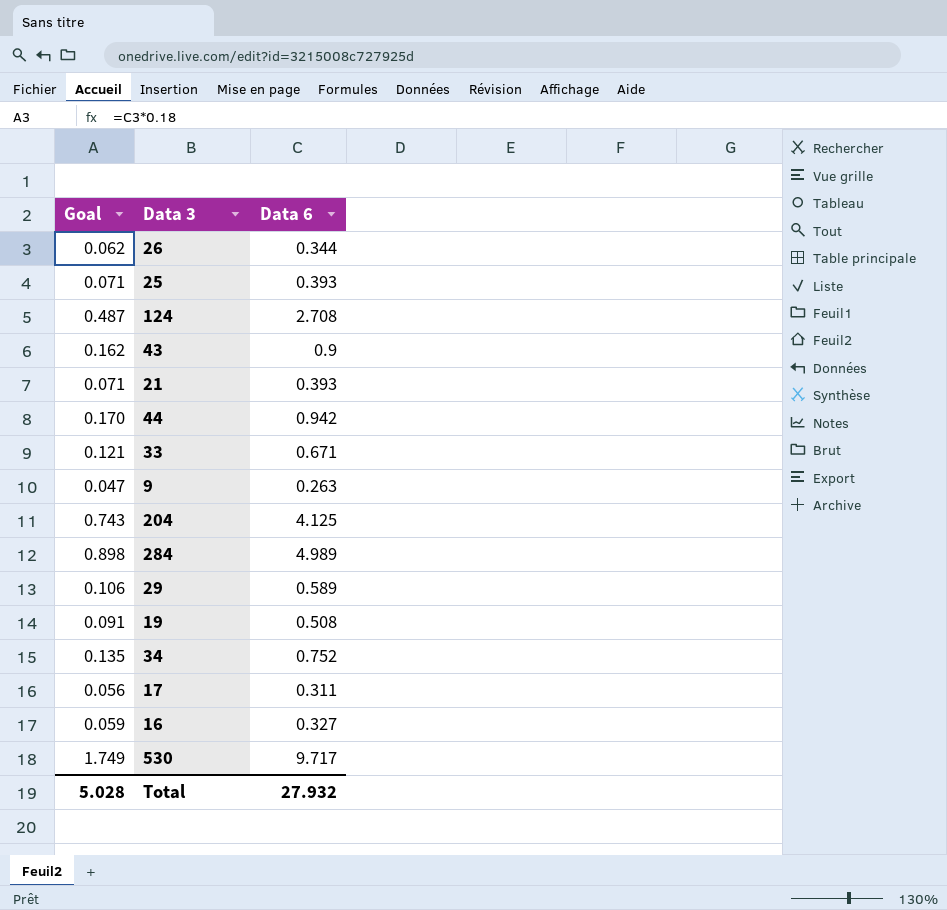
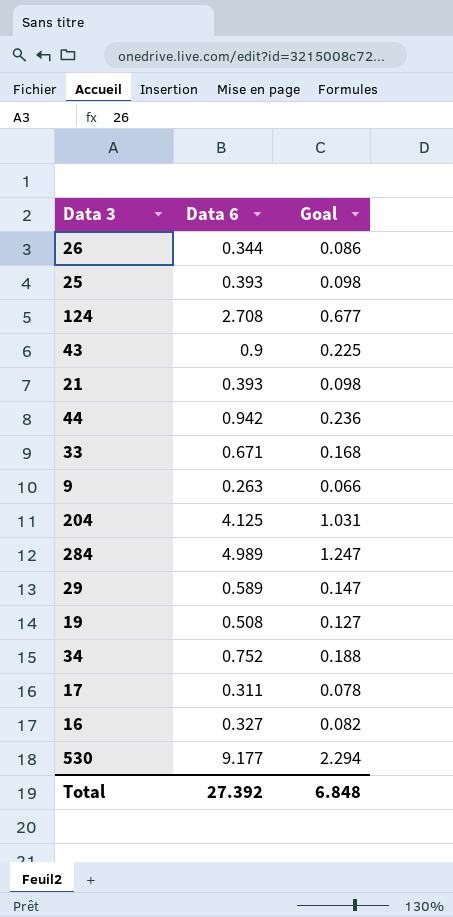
column Goal | formula: [Data 6] * 0.18 -> [Data 6] * 0.25
column Goal | position: 1 -> 3
530 | Data 6: 9.717 -> 9.177
Total | Data 6: 27.932 -> 27.392
Total | Goal: 5.028 -> 6.848

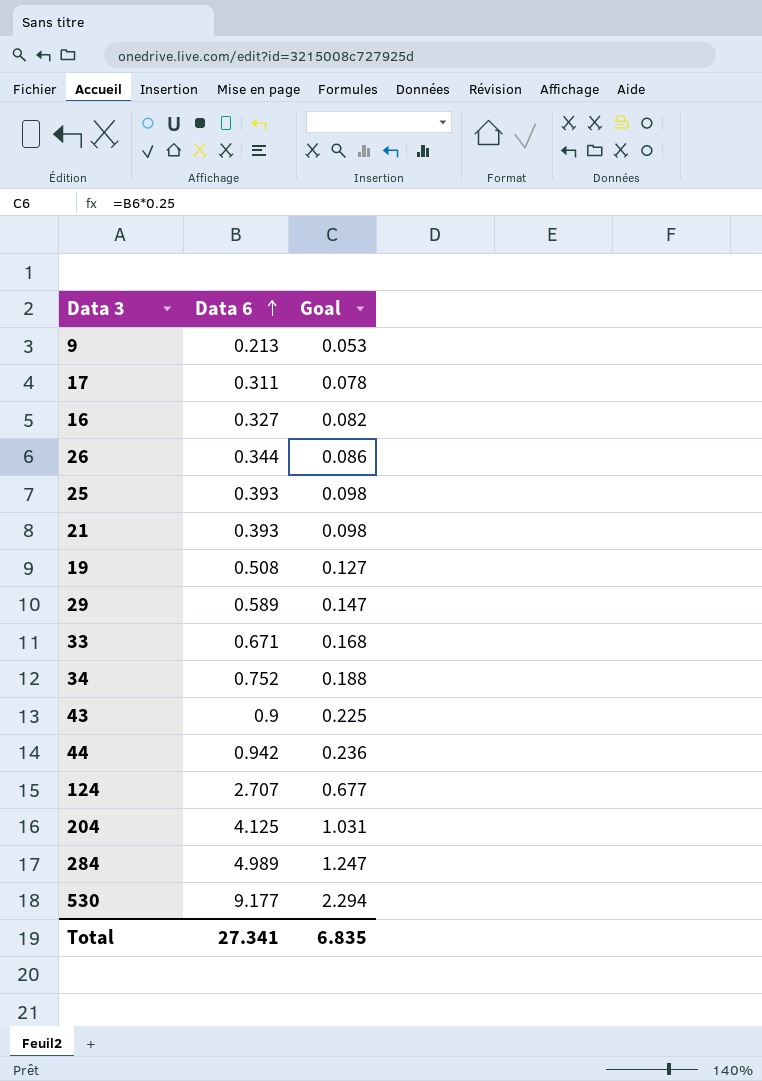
row order: none -> Data 6 ascending
9 | Data 6: 0.263 -> 0.213
9 | Goal: 0.066 -> 0.053
124 | Data 6: 2.708 -> 2.707
Total | Data 6: 27.392 -> 27.341
Total | Goal: 6.848 -> 6.835

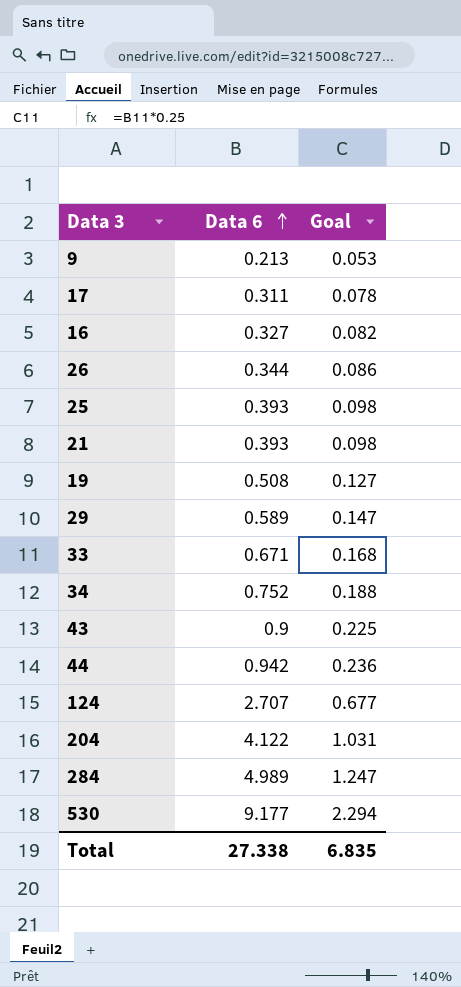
204 | Data 6: 4.125 -> 4.122
Total | Data 6: 27.341 -> 27.338

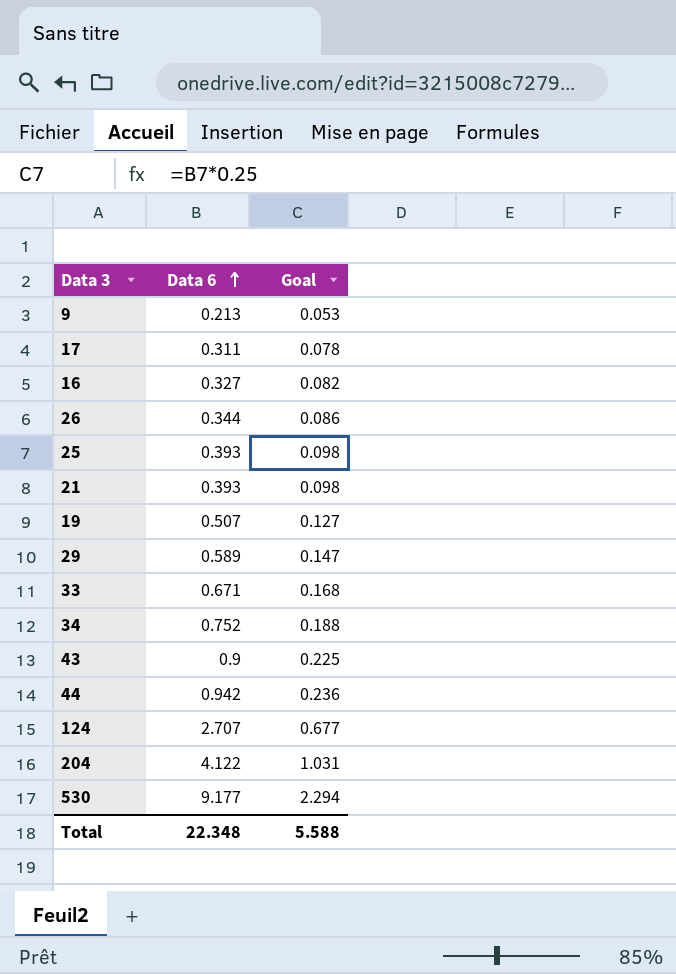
row 284: 4.989 | 1.247 -> none
19 | Data 6: 0.508 -> 0.507
Total | Data 6: 27.338 -> 22.348
Total | Goal: 6.835 -> 5.588

